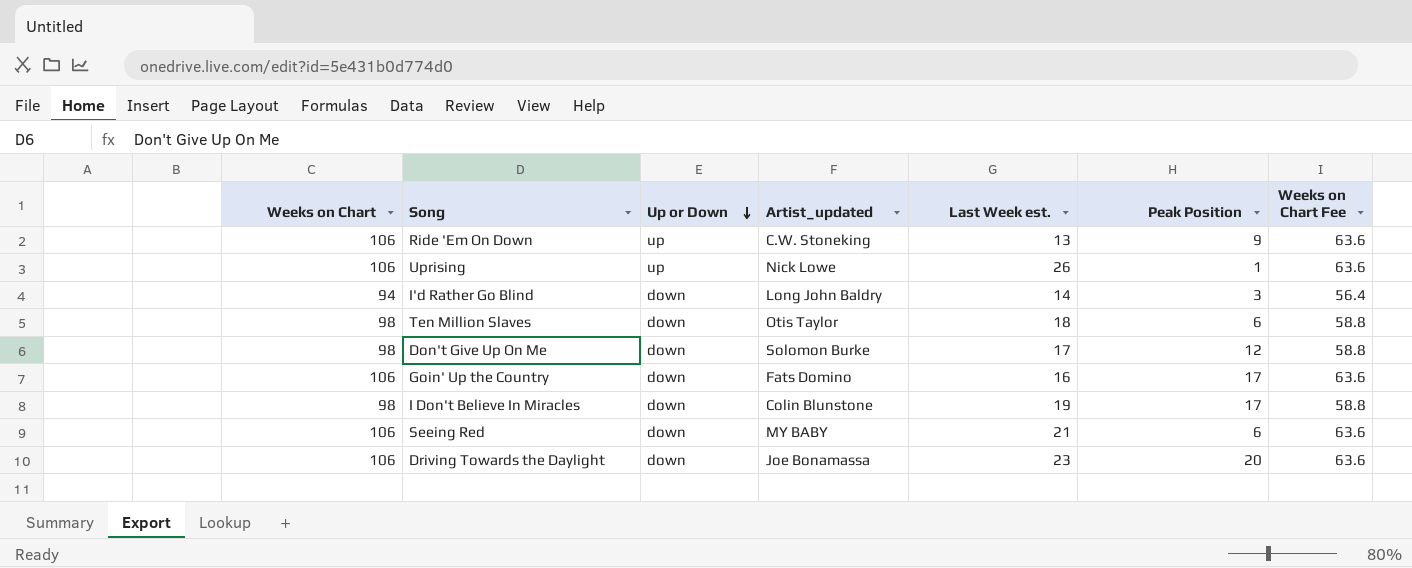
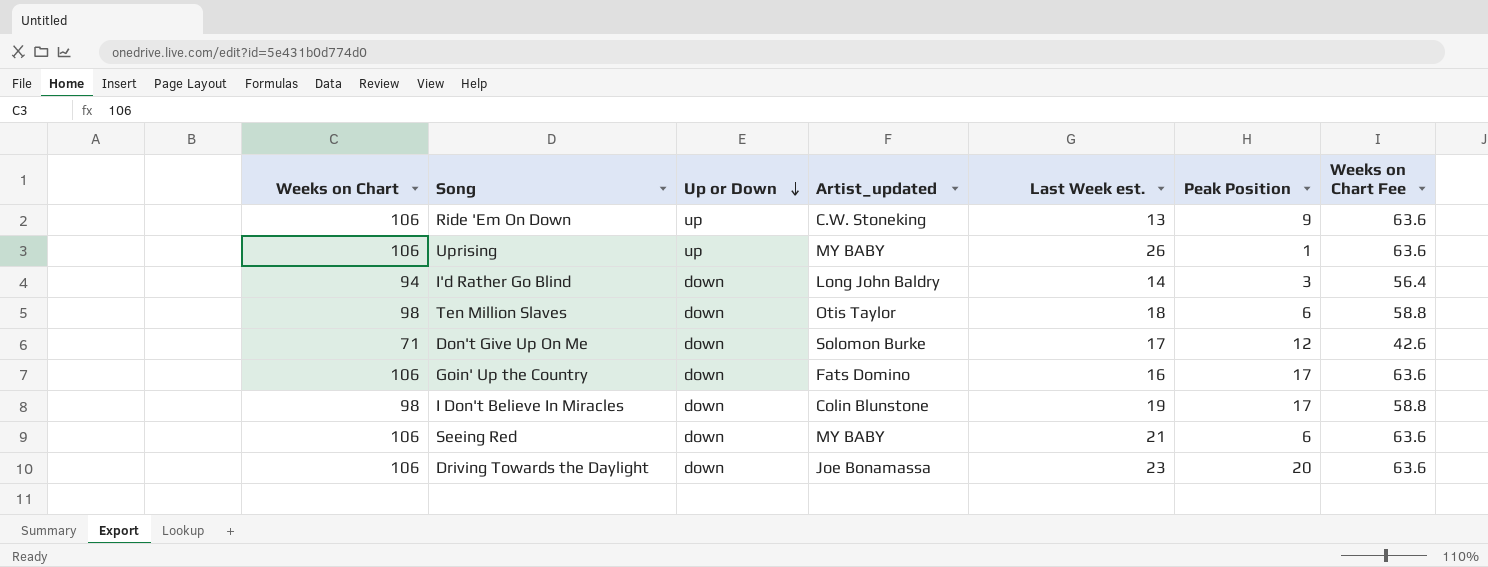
Uprising | Artist_updated: Nick Lowe -> MY BABY
Don't Give Up On Me | Weeks on Chart: 98 -> 71
Don't Give Up On Me | Weeks on Chart Fee: 58.8 -> 42.6

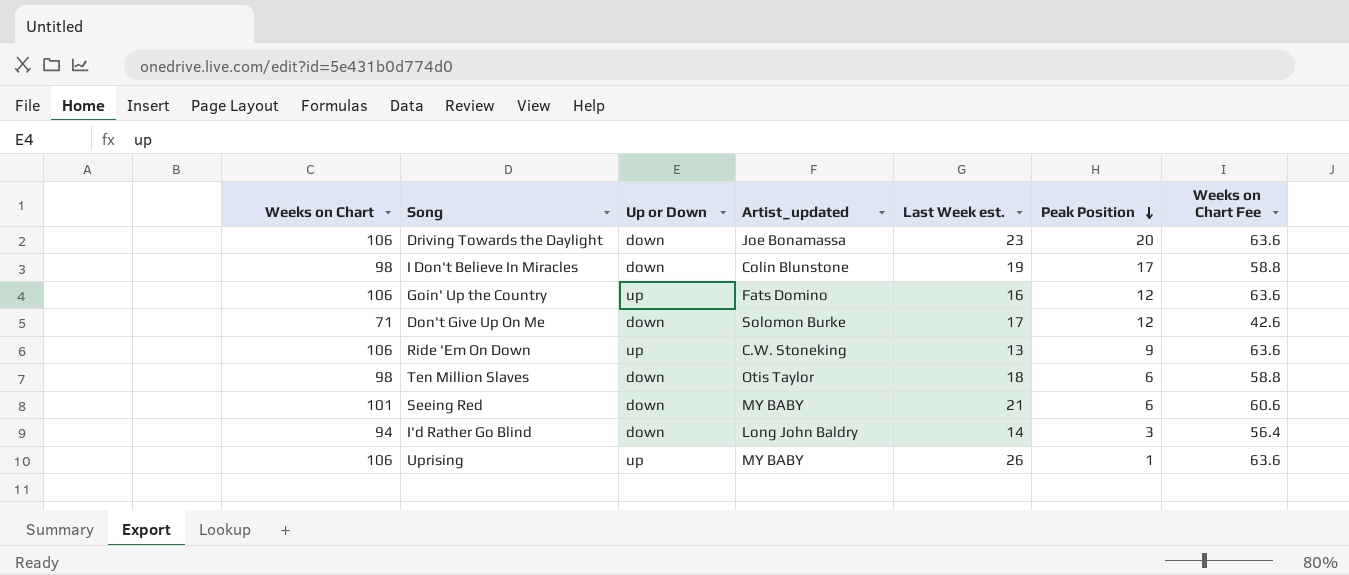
row order: Up or Down descending -> Peak Position descending
Goin' Up the Country | Up or Down: down -> up
Goin' Up the Country | Peak Position: 17 -> 12
Seeing Red | Weeks on Chart: 106 -> 101
Seeing Red | Weeks on Chart Fee: 63.6 -> 60.6

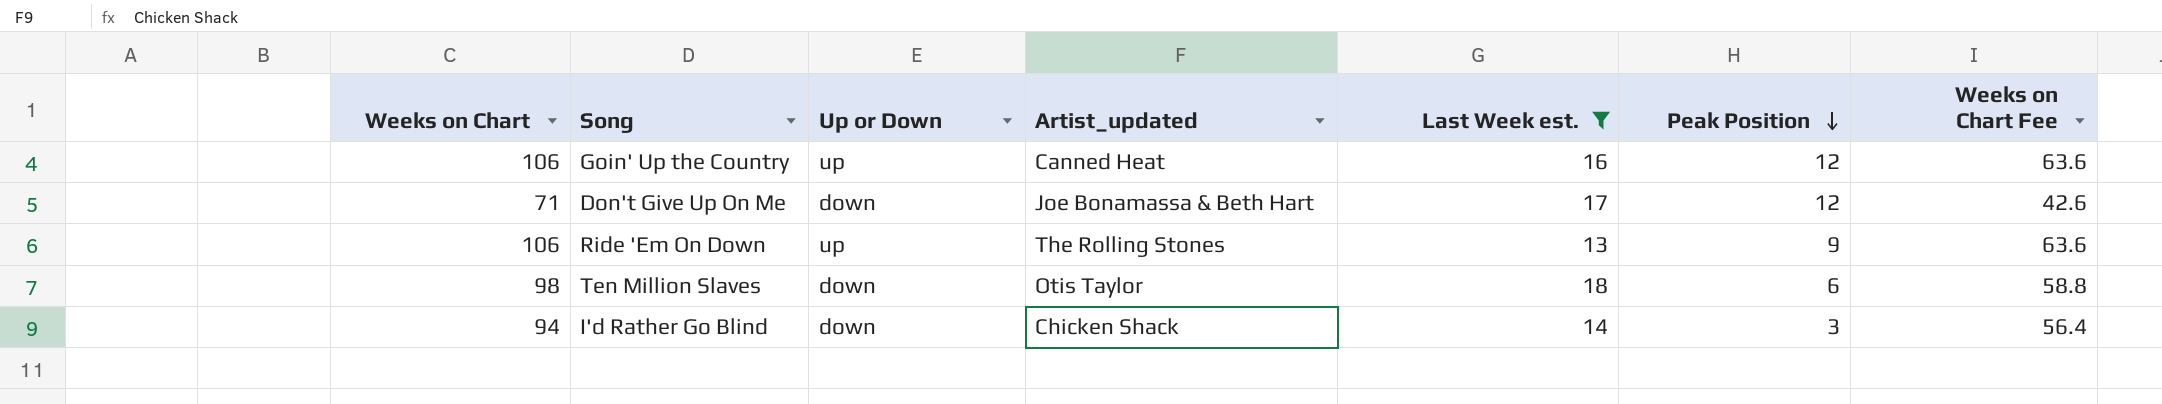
filter: none -> Last Week est. <= 18
Goin' Up the Country | Artist_updated: Fats Domino -> Canned Heat
Don't Give Up On Me | Artist_updated: Solomon Burke -> Joe Bonamassa & Beth Hart
Ride 'Em On Down | Artist_updated: C.W. Stoneking -> The Rolling Stones
I'd Rather Go Blind | Artist_updated: Long John Baldry -> Chicken Shack

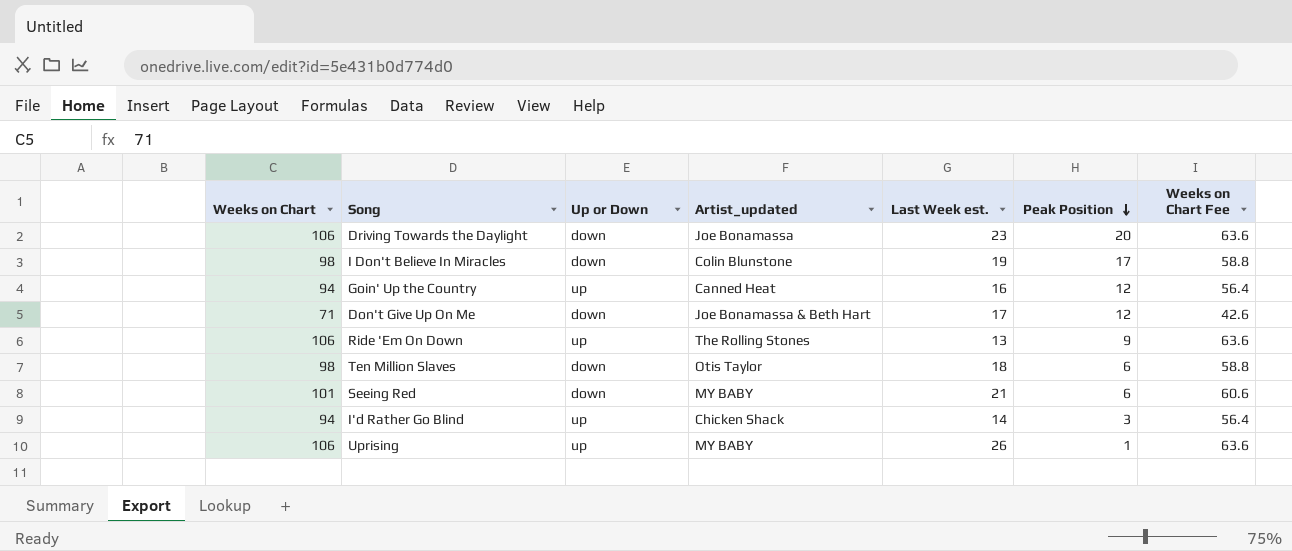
filter: Last Week est. <= 18 -> none
Goin' Up the Country | Weeks on Chart: 106 -> 94
Goin' Up the Country | Weeks on Chart Fee: 63.6 -> 56.4
I'd Rather Go Blind | Up or Down: down -> up

